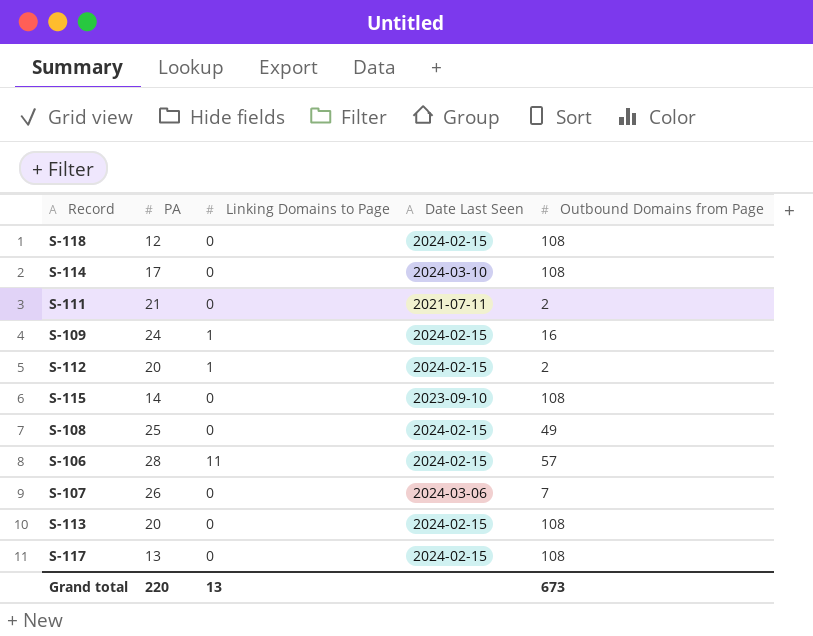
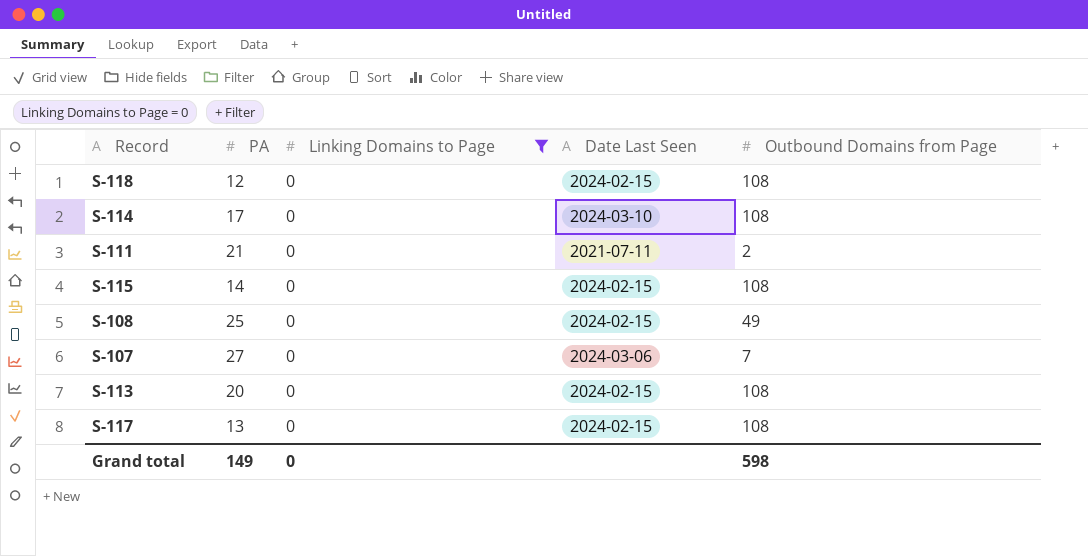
filter: none -> Linking Domains to Page = 0
S-115 | Date Last Seen: 2023-09-10 -> 2024-02-15
S-107 | PA: 26 -> 27
Grand total | PA: 220 -> 149
Grand total | Linking Domains to Page: 13 -> 0
Grand total | Outbound Domains from Page: 673 -> 598

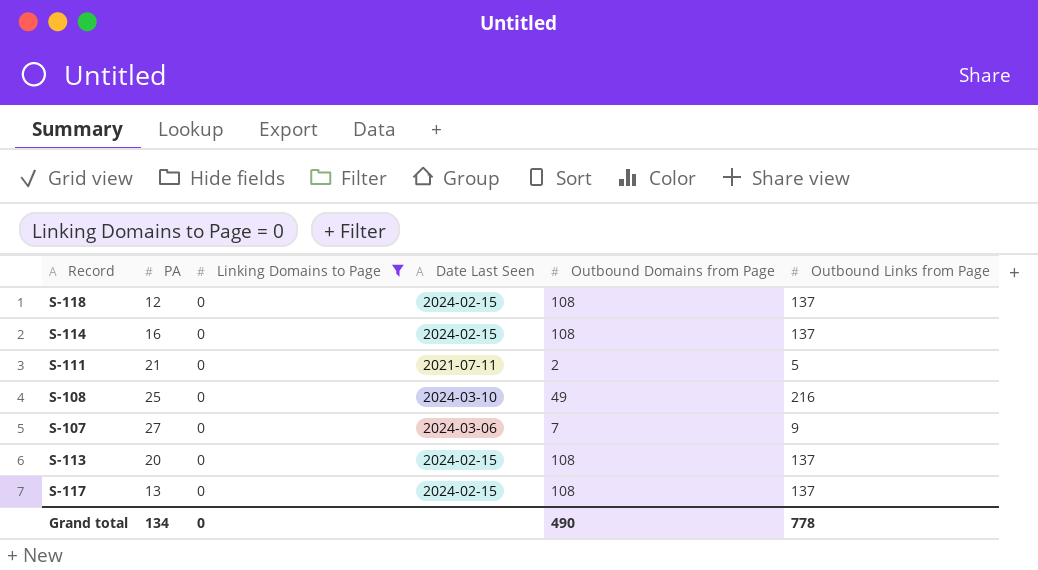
column Outbound Links from Page | position: none -> 6
row S-115: 14 | 0 | 2024-02-15 | 108 -> none
S-114 | PA: 17 -> 16
S-114 | Date Last Seen: 2024-03-10 -> 2024-02-15
S-108 | Date Last Seen: 2024-02-15 -> 2024-03-10
Grand total | PA: 149 -> 134
Grand total | Outbound Domains from Page: 598 -> 490

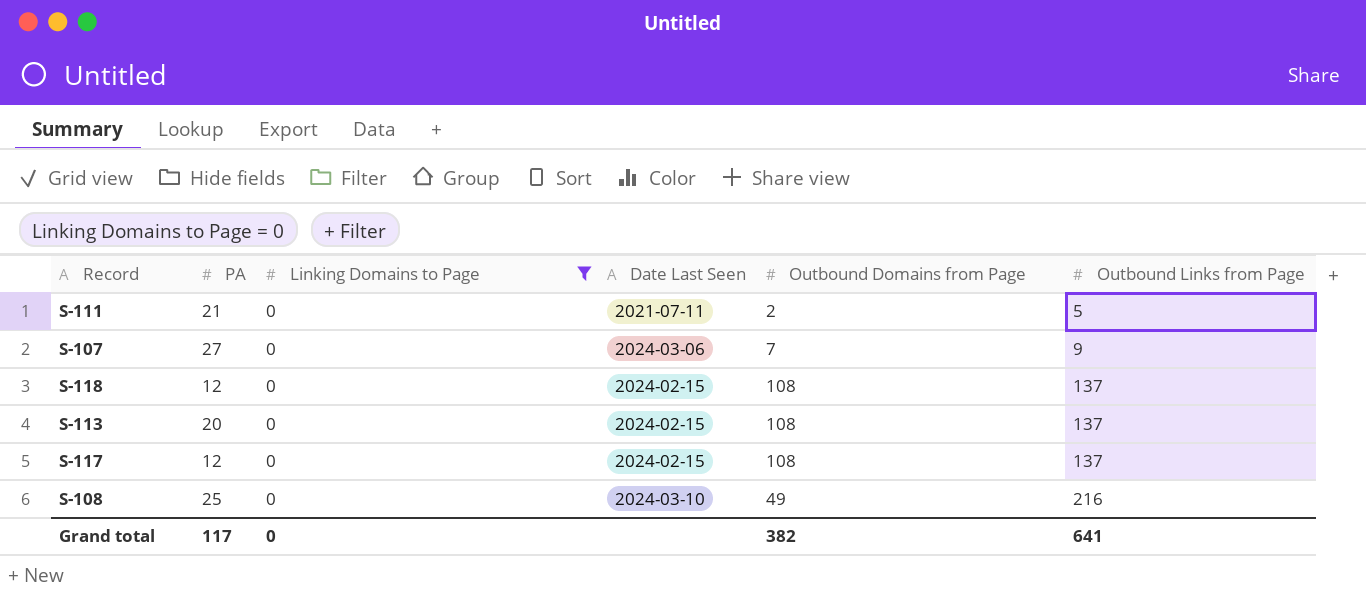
row order: none -> Outbound Links from Page ascending
row S-114: 16 | 0 | 2024-02-15 | 108 | 137 -> none
S-117 | PA: 13 -> 12
Grand total | PA: 134 -> 117
Grand total | Outbound Domains from Page: 490 -> 382
Grand total | Outbound Links from Page: 778 -> 641

